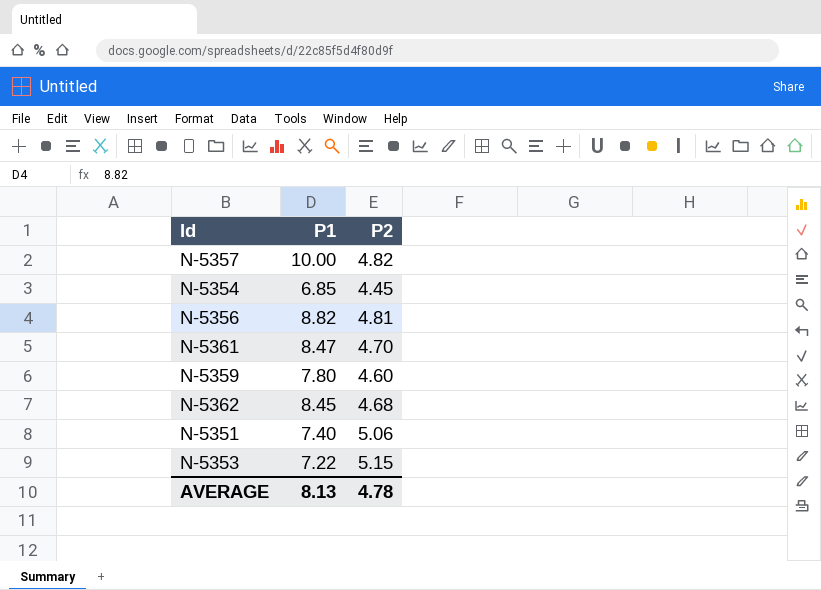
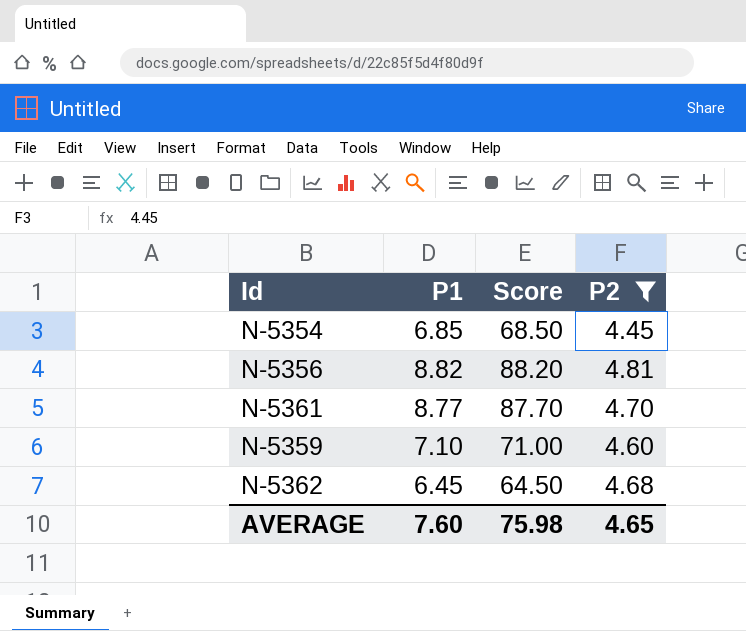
filter: none -> P2 <= 4.81
column Score | formula: none -> [P1] * 10
N-5361 | P1: 8.47 -> 8.77
N-5359 | P1: 7.80 -> 7.10
N-5362 | P1: 8.45 -> 6.45
AVERAGE | P1: 8.13 -> 7.60
AVERAGE | P2: 4.78 -> 4.65

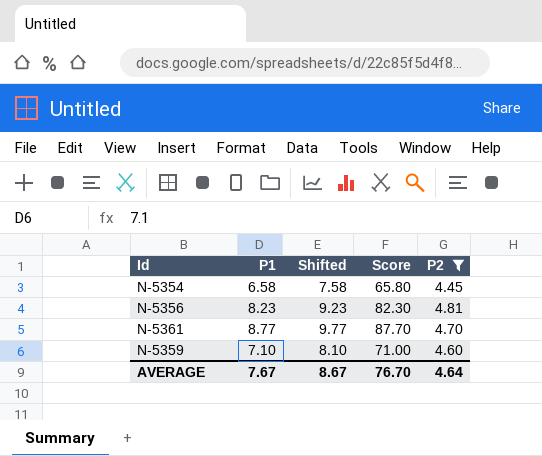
column Shifted | formula: none -> [P1] + 1
row N-5362: 6.45 | 64.50 | 4.68 -> none
N-5354 | P1: 6.85 -> 6.58
N-5354 | Score: 68.50 -> 65.80
N-5356 | P1: 8.82 -> 8.23
N-5356 | Score: 88.20 -> 82.30
AVERAGE | P1: 7.60 -> 7.67
AVERAGE | Score: 75.98 -> 76.70
AVERAGE | P2: 4.65 -> 4.64

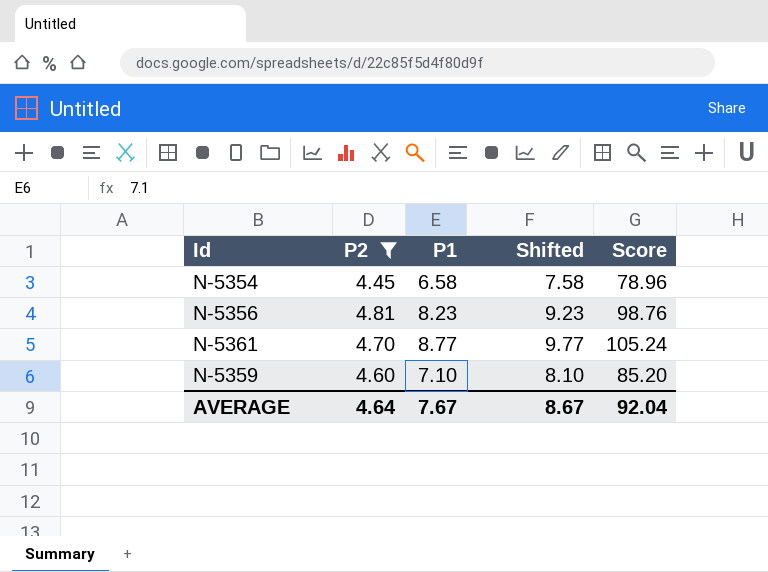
column P2 | position: 5 -> 2
column Score | formula: [P1] * 10 -> [P1] * 12
AVERAGE | Score: 76.70 -> 92.04

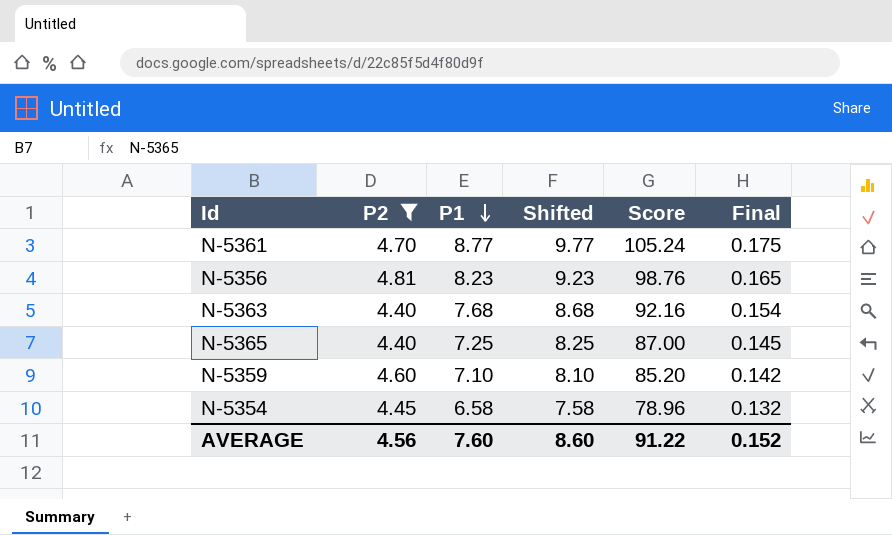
row order: none -> P1 descending
column Final | formula: none -> [P1] * 0.02
row N-5363: none -> 4.40 | 7.68 | 8.68 | 92.16 | 0.154
row N-5365: none -> 4.40 | 7.25 | 8.25 | 87.00 | 0.145
AVERAGE | P2: 4.64 -> 4.56
AVERAGE | P1: 7.67 -> 7.60
AVERAGE | Shifted: 8.67 -> 8.60
AVERAGE | Score: 92.04 -> 91.22

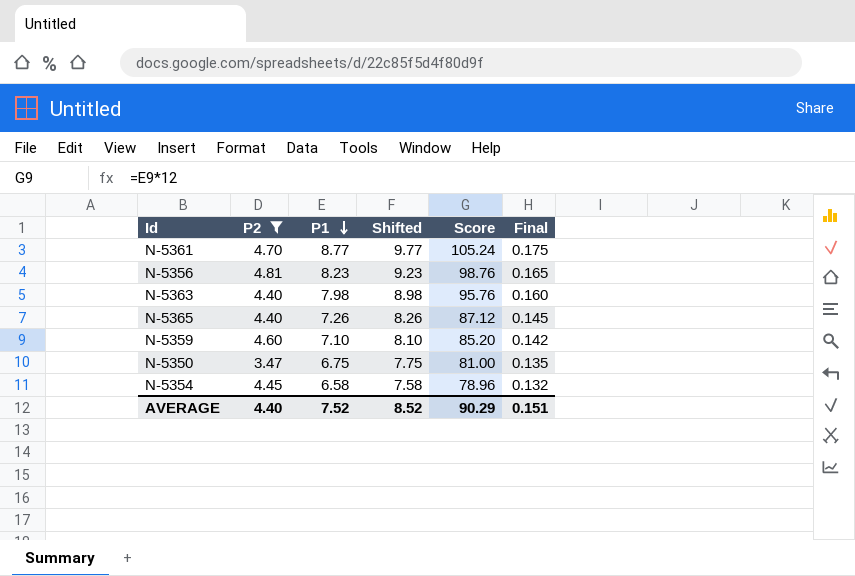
N-5363 | P1: 7.68 -> 7.98
N-5363 | Shifted: 8.68 -> 8.98
N-5363 | Score: 92.16 -> 95.76
N-5363 | Final: 0.154 -> 0.160
N-5365 | P1: 7.25 -> 7.26
N-5365 | Shifted: 8.25 -> 8.26
N-5365 | Score: 87.00 -> 87.12
row N-5350: none -> 3.47 | 6.75 | 7.75 | 81.00 | 0.135
AVERAGE | P2: 4.56 -> 4.40
AVERAGE | P1: 7.60 -> 7.52
AVERAGE | Shifted: 8.60 -> 8.52
AVERAGE | Score: 91.22 -> 90.29
AVERAGE | Final: 0.152 -> 0.151

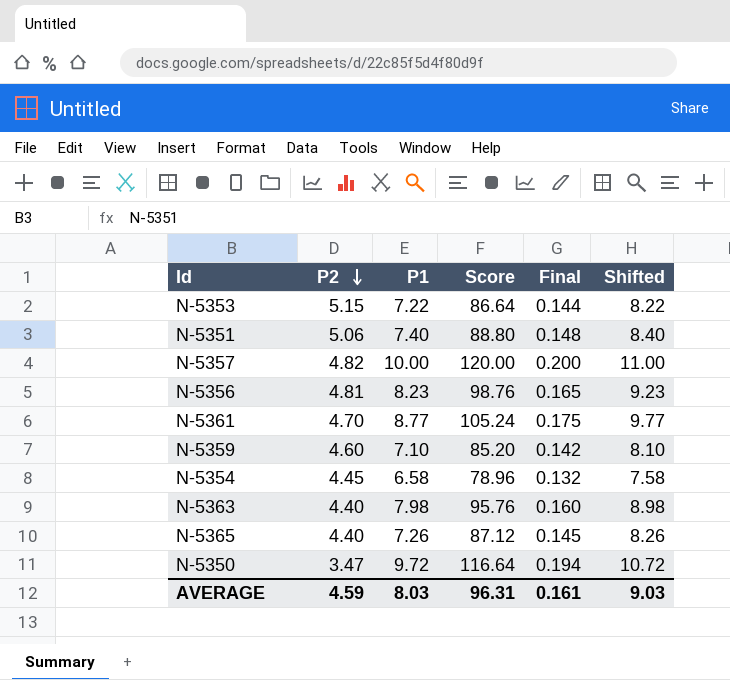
filter: P2 <= 4.81 -> none
row order: P1 descending -> P2 descending
column Shifted | position: 4 -> 6
N-5350 | P1: 6.75 -> 9.72
N-5350 | Score: 81.00 -> 116.64
N-5350 | Final: 0.135 -> 0.194
N-5350 | Shifted: 7.75 -> 10.72
AVERAGE | P2: 4.40 -> 4.59
AVERAGE | P1: 7.52 -> 8.03
AVERAGE | Score: 90.29 -> 96.31
AVERAGE | Final: 0.151 -> 0.161
AVERAGE | Shifted: 8.52 -> 9.03

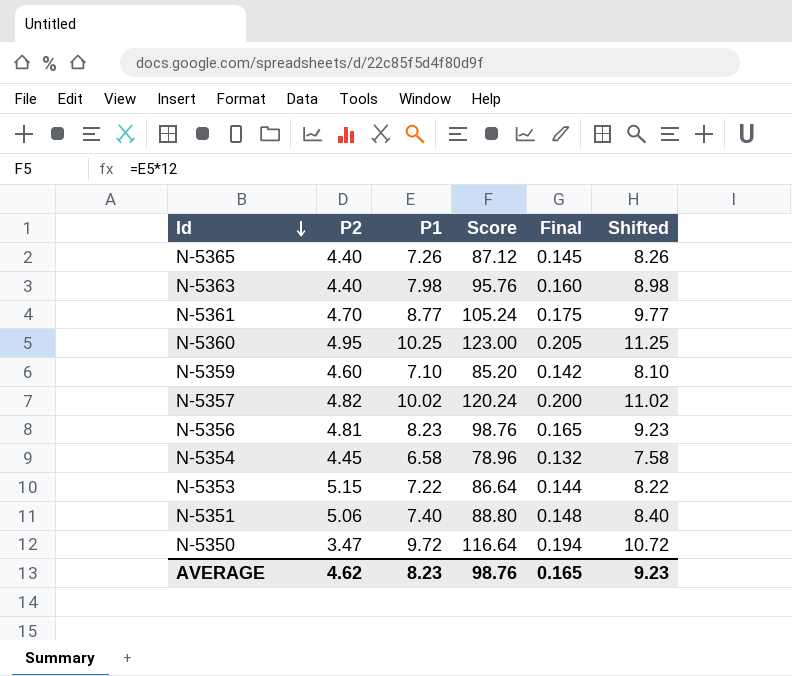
row order: P2 descending -> Id descending
row N-5360: none -> 4.95 | 10.25 | 123.00 | 0.205 | 11.25
N-5357 | P1: 10.00 -> 10.02
N-5357 | Score: 120.00 -> 120.24
N-5357 | Shifted: 11.00 -> 11.02
AVERAGE | P2: 4.59 -> 4.62
AVERAGE | P1: 8.03 -> 8.23
AVERAGE | Score: 96.31 -> 98.76
AVERAGE | Final: 0.161 -> 0.165
AVERAGE | Shifted: 9.03 -> 9.23

